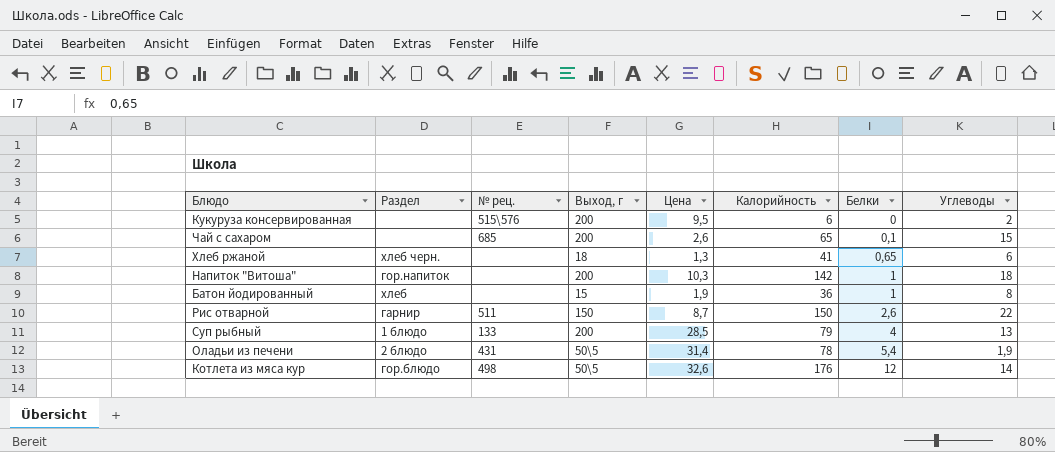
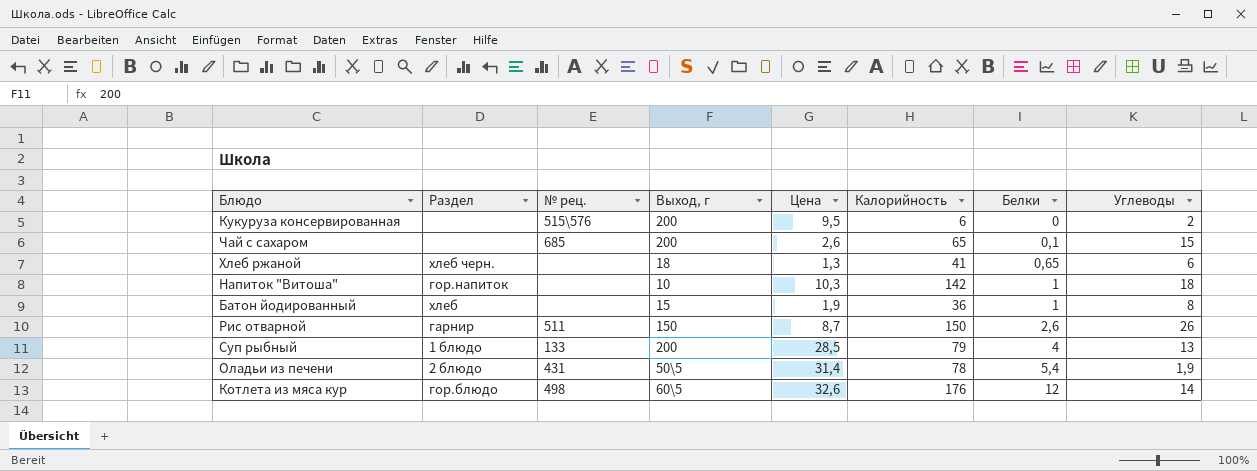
Напиток "Витоша" | Выход, г: 200 -> 10
Рис отварной | Углеводы: 22 -> 26
Котлета из мяса кур | Выход, г: 50\5 -> 60\5

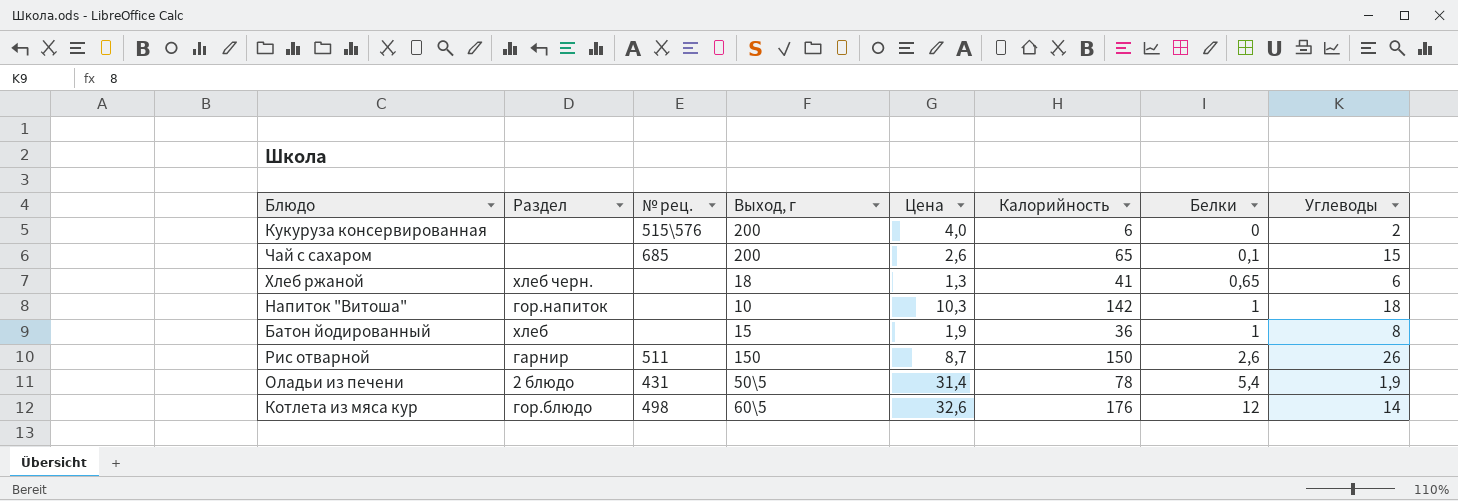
row Суп рыбный: 1 блюдо | 133 | 200 | 28,5 | 79 | 4 | 13 -> none
Кукуруза консервированная | Цена: 9,5 -> 4,0

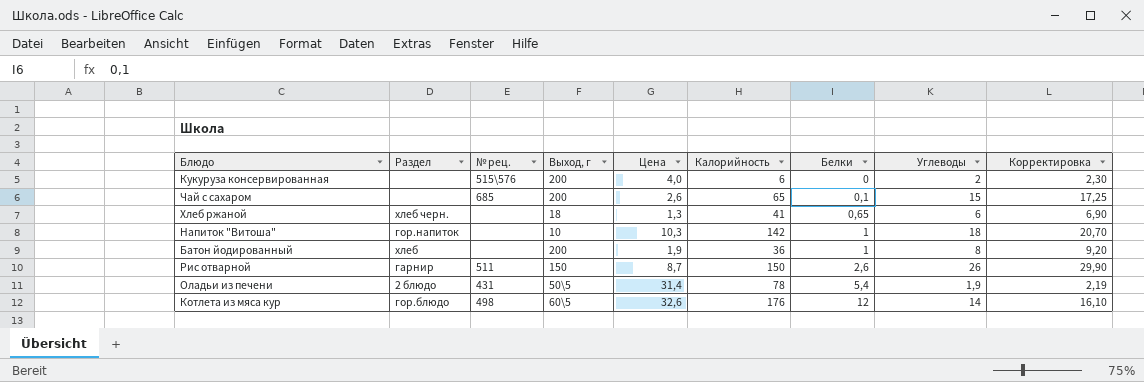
column Корректировка | formula: none -> [Углеводы] * 1,15
Батон йодированный | Выход, г: 15 -> 200

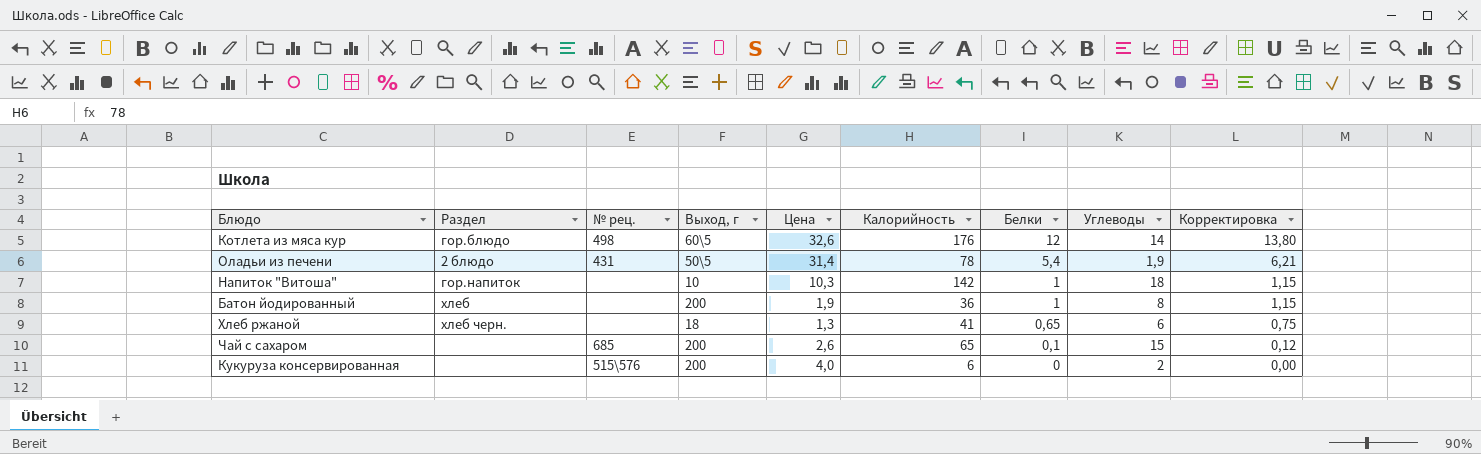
row order: Белки ascending -> Белки descending
column Корректировка | formula: [Углеводы] * 1,15 -> [Белки] * 1,15
row Рис отварной: гарнир | 511 | 150 | 8,7 | 150 | 2,6 | 26 | 29,90 -> none

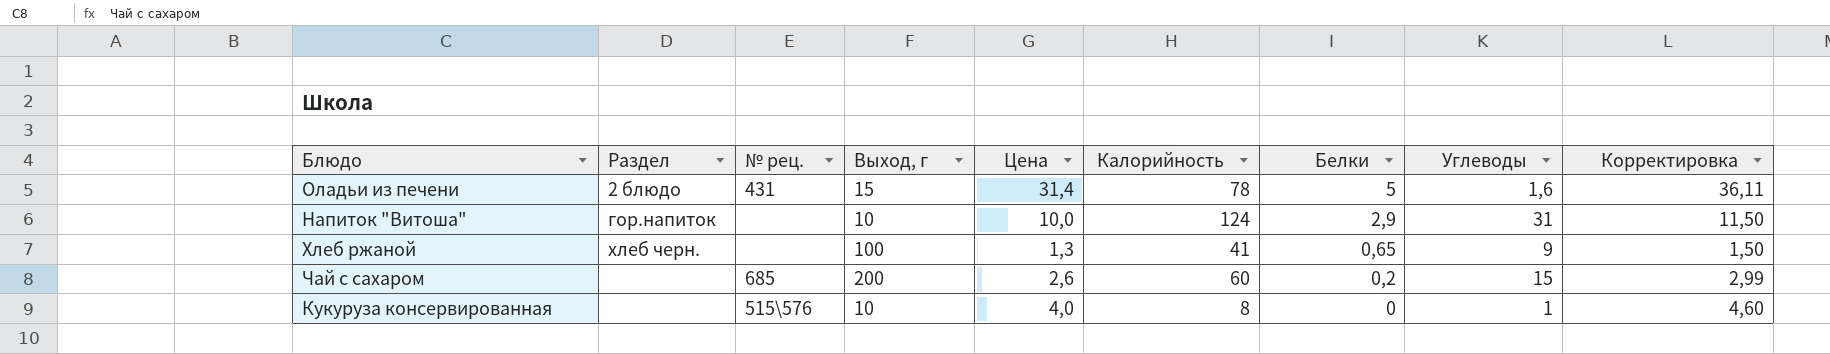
column Корректировка | formula: [Белки] * 1,15 -> [Цена] * 1,15
row Котлета из мяса кур: гор.блюдо | 498 | 60\5 | 32,6 | 176 | 12 | 14 | 13,80 -> none
row Батон йодированный: хлеб | none | 200 | 1,9 | 36 | 1 | 8 | 1,15 -> none
Оладьи из печени | Выход, г: 50\5 -> 15
Оладьи из печени | Белки: 5,4 -> 5
Оладьи из печени | Углеводы: 1,9 -> 1,6
Напиток "Витоша" | Цена: 10,3 -> 10,0
Напиток "Витоша" | Калорийность: 142 -> 124
Напиток "Витоша" | Белки: 1 -> 2,9
Напиток "Витоша" | Углеводы: 18 -> 31
Хлеб ржаной | Выход, г: 18 -> 100
Хлеб ржаной | Углеводы: 6 -> 9
Чай с сахаром | Калорийность: 65 -> 60
Чай с сахаром | Белки: 0,1 -> 0,2
Кукуруза консервированная | Выход, г: 200 -> 10
Кукуруза консервированная | Калорийность: 6 -> 8
Кукуруза консервированная | Углеводы: 2 -> 1

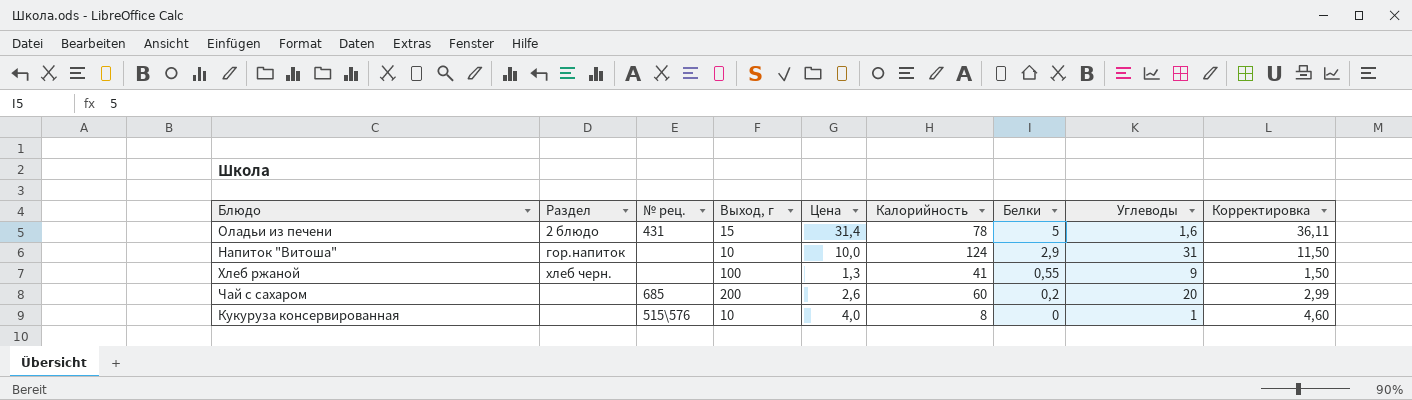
Хлеб ржаной | Белки: 0,65 -> 0,55
Чай с сахаром | Углеводы: 15 -> 20

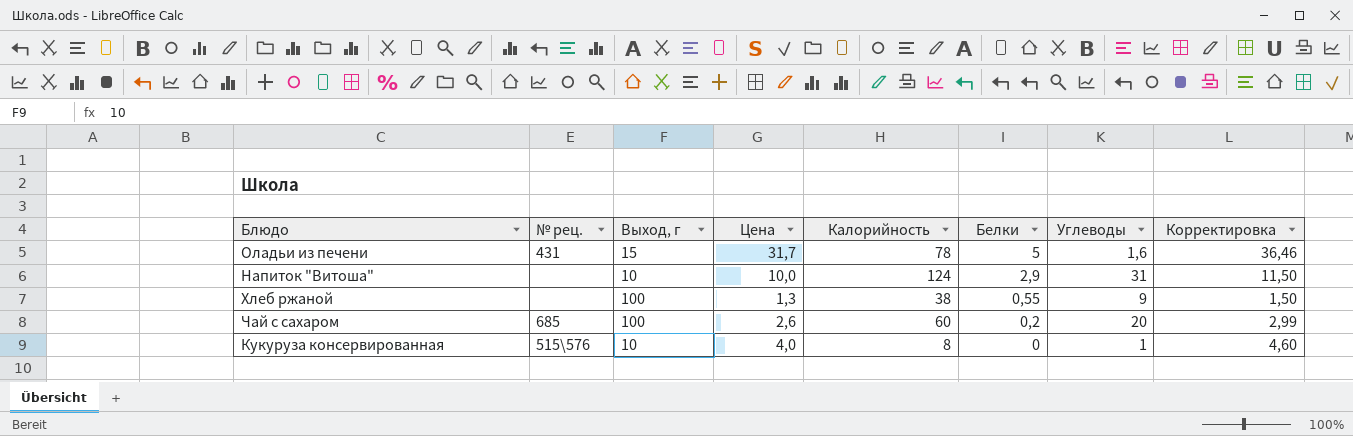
column Раздел | position: 2 -> none
Оладьи из печени | Цена: 31,4 -> 31,7
Оладьи из печени | Корректировка: 36,11 -> 36,46
Хлеб ржаной | Калорийность: 41 -> 38
Чай с сахаром | Выход, г: 200 -> 100

